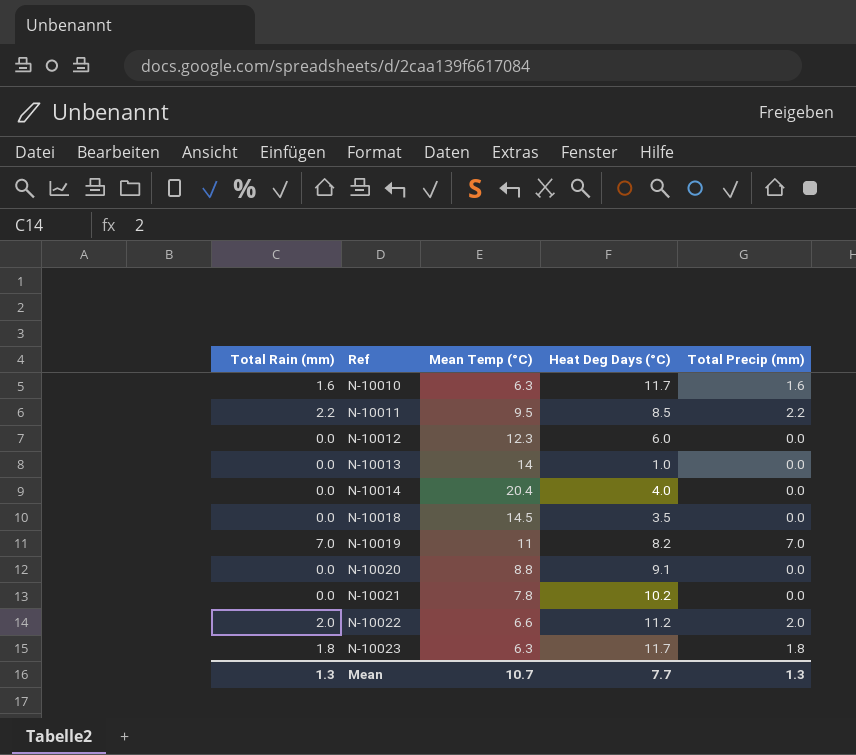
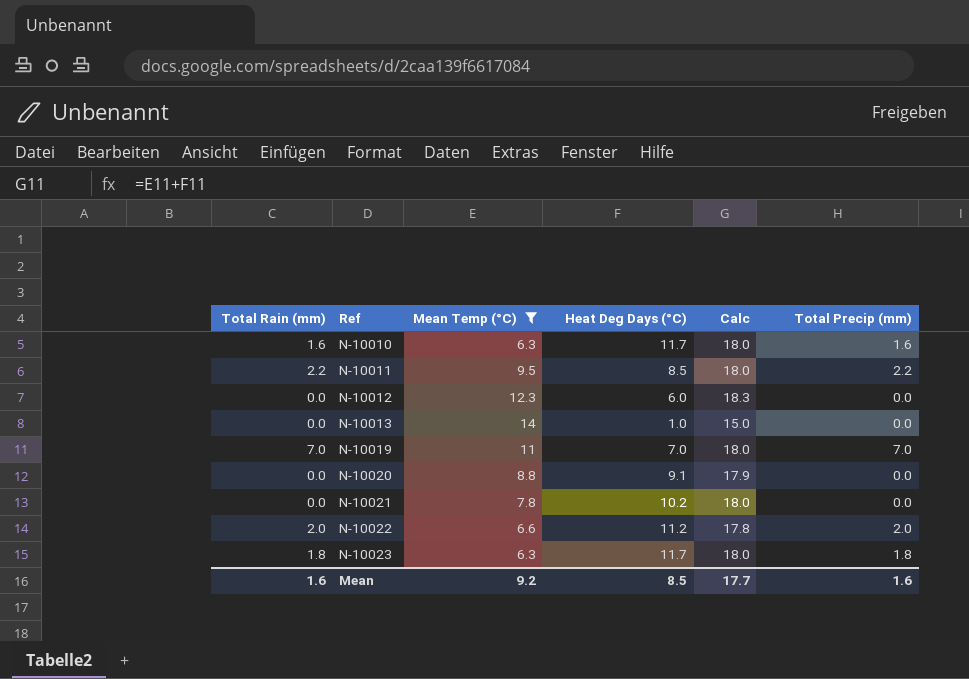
filter: none -> Mean Temp (°C) <= 14
column Calc | formula: none -> [Mean Temp (°C)] + [Heat Deg Days (°C)]
N-10019 | Heat Deg Days (°C): 8.2 -> 7.0
Mean | Total Rain (mm): 1.3 -> 1.6
Mean | Mean Temp (°C): 10.7 -> 9.2
Mean | Heat Deg Days (°C): 7.7 -> 8.5
Mean | Total Precip (mm): 1.3 -> 1.6

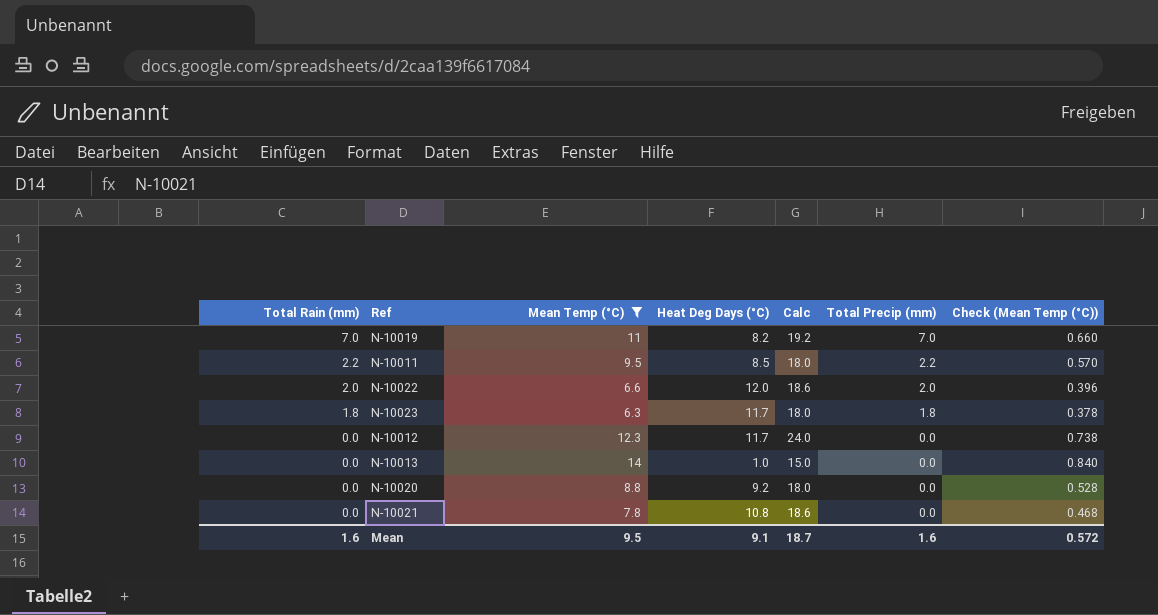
row order: Ref ascending -> Total Rain (mm) descending
column Check (Mean Temp (°C)) | formula: none -> [Mean Temp (°C)] * 0.06
row N-10010: 1.6 | 6.3 | 11.7 | 18.0 | 1.6 -> none
N-10019 | Heat Deg Days (°C): 7.0 -> 8.2
N-10019 | Calc: 18.0 -> 19.2
N-10022 | Heat Deg Days (°C): 11.2 -> 12.0
N-10022 | Calc: 17.8 -> 18.6
N-10012 | Heat Deg Days (°C): 6.0 -> 11.7
N-10012 | Calc: 18.3 -> 24.0
N-10020 | Heat Deg Days (°C): 9.1 -> 9.2
N-10020 | Calc: 17.9 -> 18.0
N-10021 | Heat Deg Days (°C): 10.2 -> 10.8
N-10021 | Calc: 18.0 -> 18.6
Mean | Mean Temp (°C): 9.2 -> 9.5
Mean | Heat Deg Days (°C): 8.5 -> 9.1
Mean | Calc: 17.7 -> 18.7

